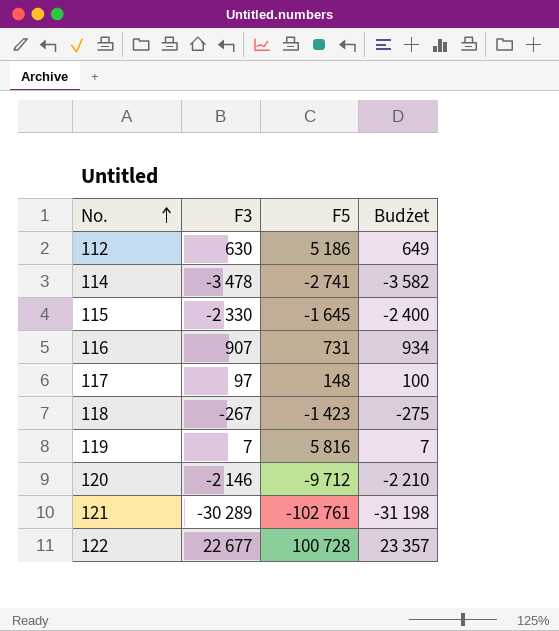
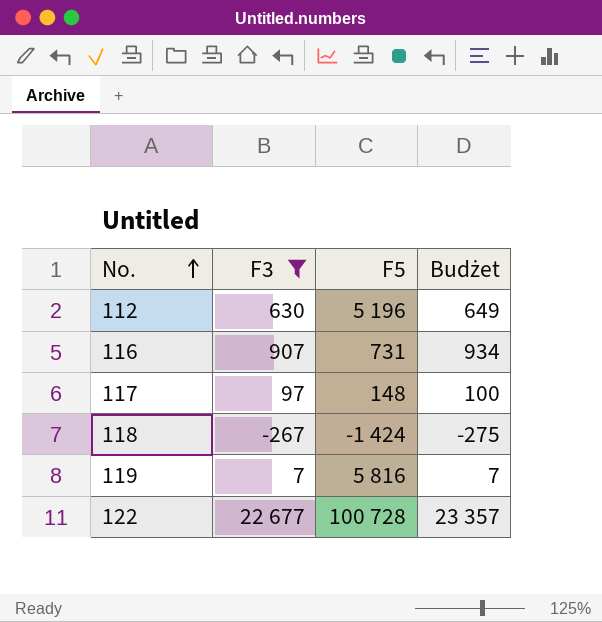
filter: none -> F3 >= -267
112 | F5: 5 186 -> 5 196
118 | F5: -1 423 -> -1 424

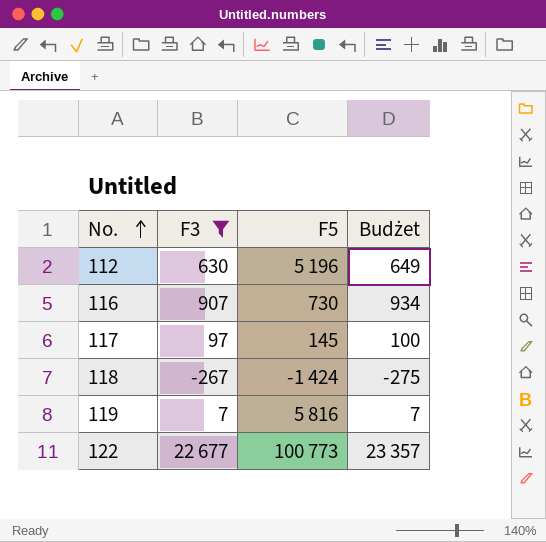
116 | F5: 731 -> 730
117 | F5: 148 -> 145
122 | F5: 100 728 -> 100 773

